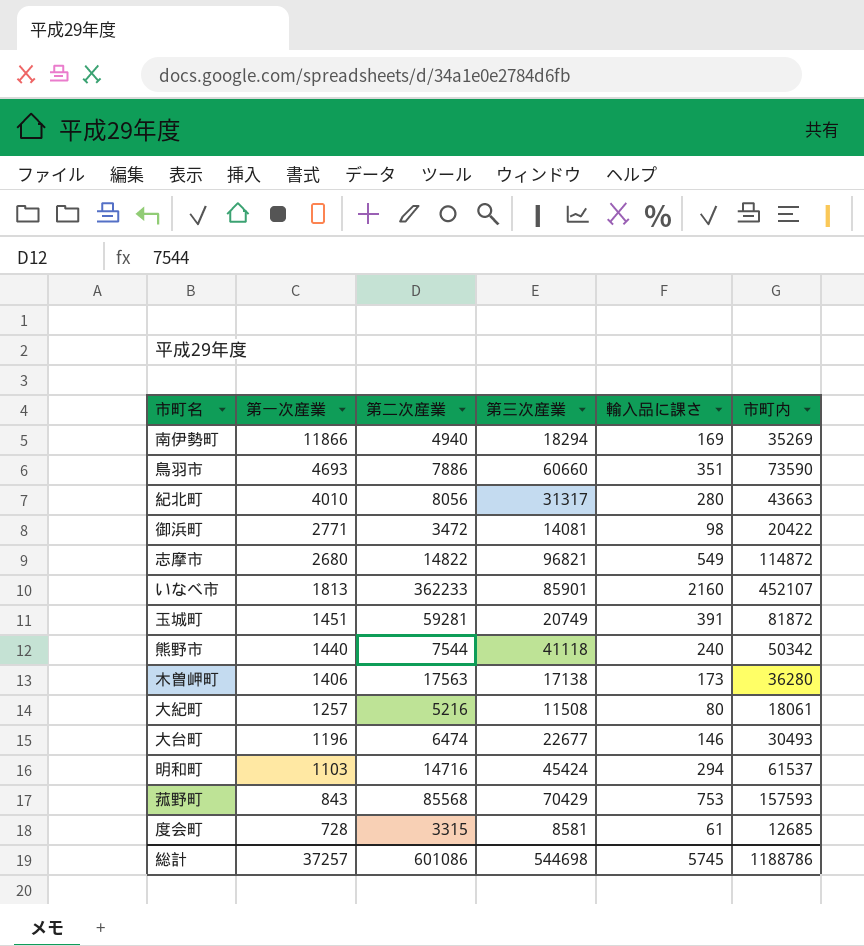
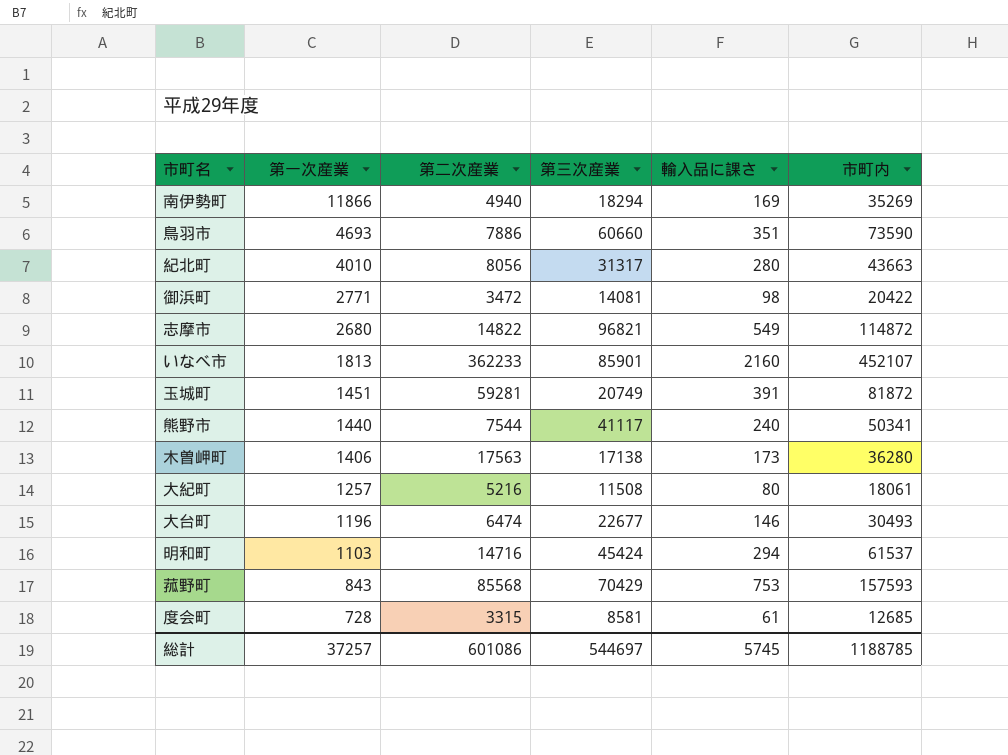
熊野市 | 第三次産業: 41118 -> 41117
熊野市 | 市町内: 50342 -> 50341
総計 | 第三次産業: 544698 -> 544697
総計 | 市町内: 1188786 -> 1188785

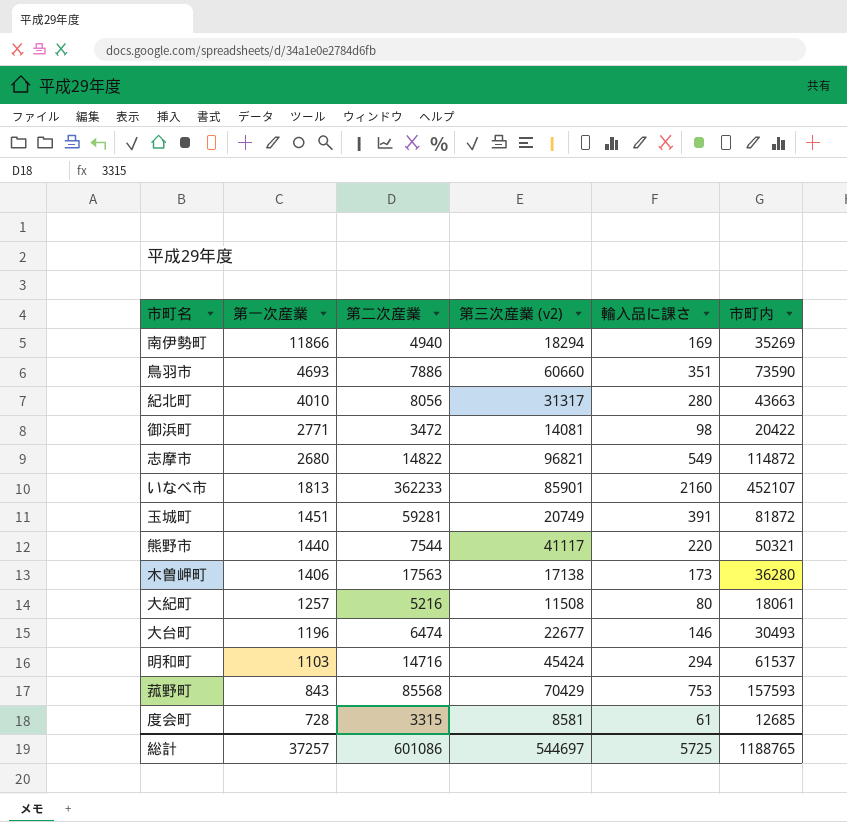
column name: 第三次産業 -> 第三次産業 (v2)
熊野市 | 輸入品に課さ: 240 -> 220
熊野市 | 市町内: 50341 -> 50321
総計 | 輸入品に課さ: 5745 -> 5725
総計 | 市町内: 1188785 -> 1188765

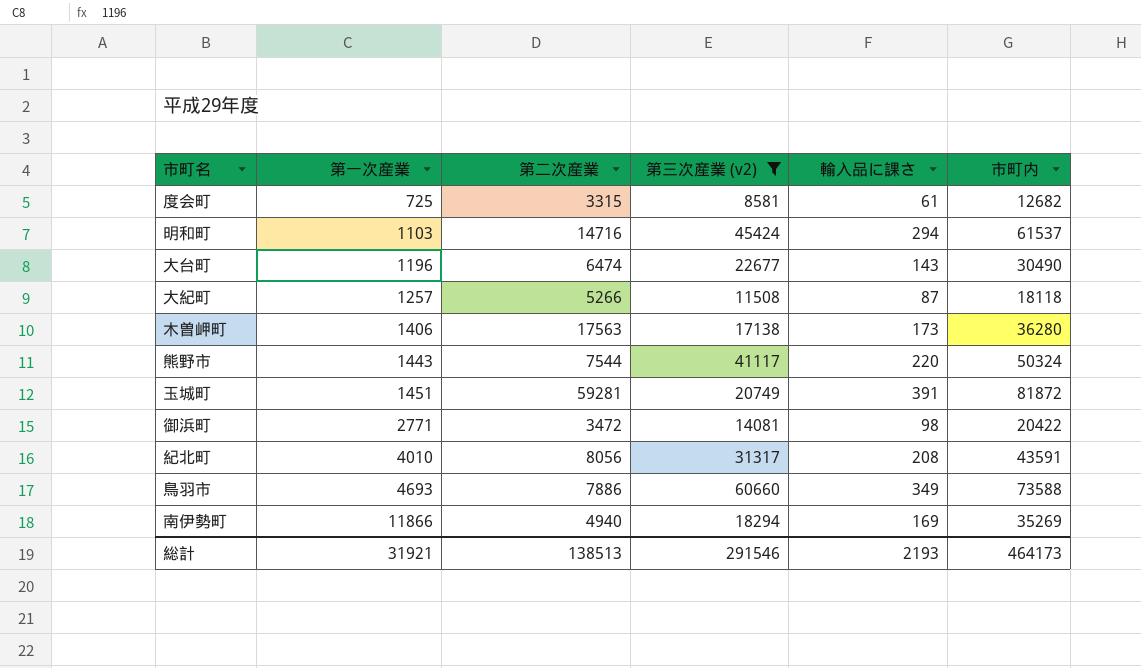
filter: none -> 第三次産業 (v2) <= 60660
row order: 第一次産業 descending -> 第一次産業 ascending
度会町 | 第一次産業: 728 -> 725
度会町 | 市町内: 12685 -> 12682
大台町 | 輸入品に課さ: 146 -> 143
大台町 | 市町内: 30493 -> 30490
大紀町 | 第二次産業: 5216 -> 5266
大紀町 | 輸入品に課さ: 80 -> 87
大紀町 | 市町内: 18061 -> 18118
熊野市 | 第一次産業: 1440 -> 1443
熊野市 | 市町内: 50321 -> 50324
紀北町 | 輸入品に課さ: 280 -> 208
紀北町 | 市町内: 43663 -> 43591
鳥羽市 | 輸入品に課さ: 351 -> 349
鳥羽市 | 市町内: 73590 -> 73588
総計 | 第一次産業: 37257 -> 31921
総計 | 第二次産業: 601086 -> 138513
総計 | 第三次産業 (v2): 544697 -> 291546
総計 | 輸入品に課さ: 5725 -> 2193
総計 | 市町内: 1188765 -> 464173

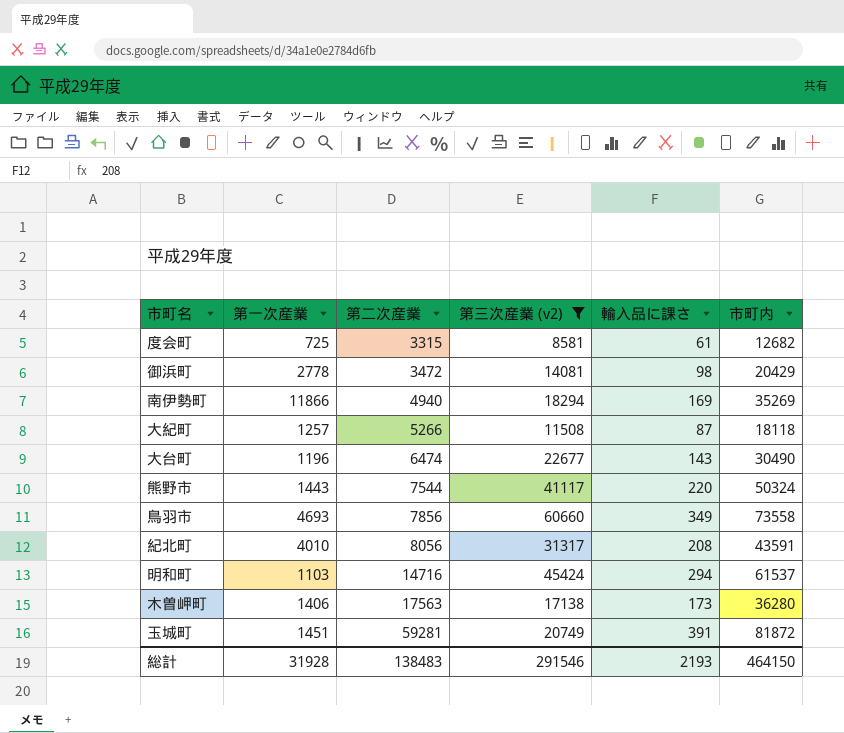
row order: 第一次産業 ascending -> 第二次産業 ascending
御浜町 | 第一次産業: 2771 -> 2778
御浜町 | 市町内: 20422 -> 20429
鳥羽市 | 第二次産業: 7886 -> 7856
鳥羽市 | 市町内: 73588 -> 73558
総計 | 第一次産業: 31921 -> 31928
総計 | 第二次産業: 138513 -> 138483
総計 | 市町内: 464173 -> 464150

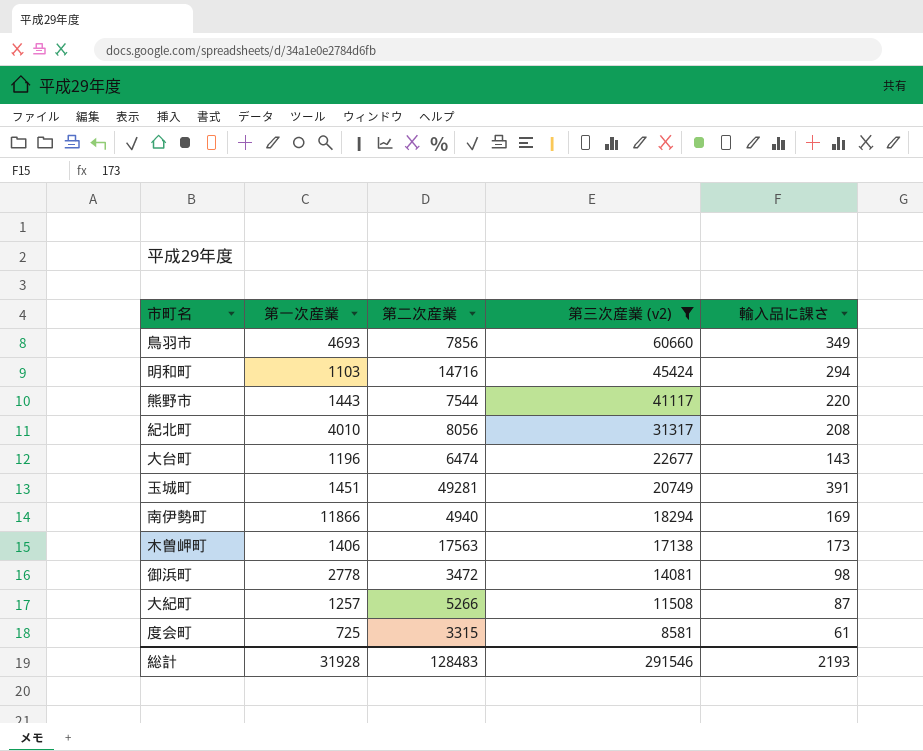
row order: 第二次産業 ascending -> 第三次産業 (v2) descending
column 市町内 | formula: [第一次産業] + [第二次産業] + [第三次産業 (v2)] + [輸入品に課さ] -> none
玉城町 | 第二次産業: 59281 -> 49281
総計 | 第二次産業: 138483 -> 128483

